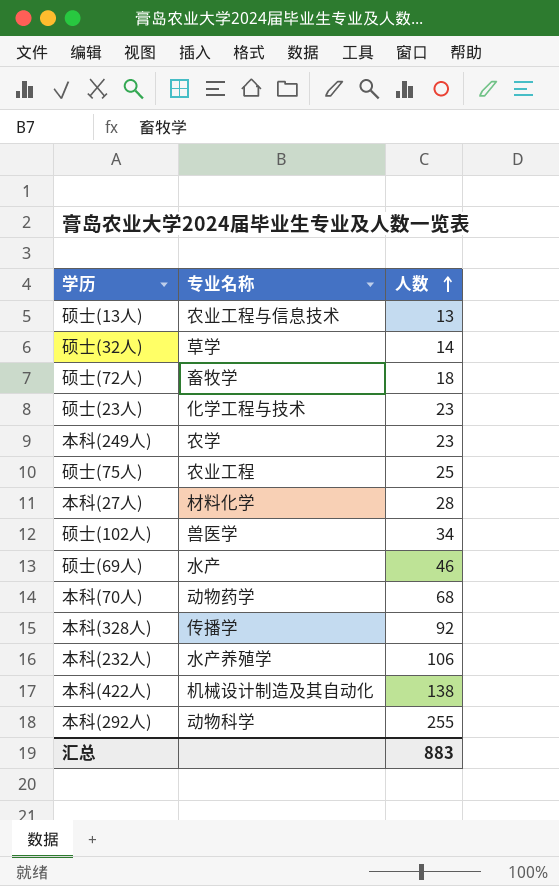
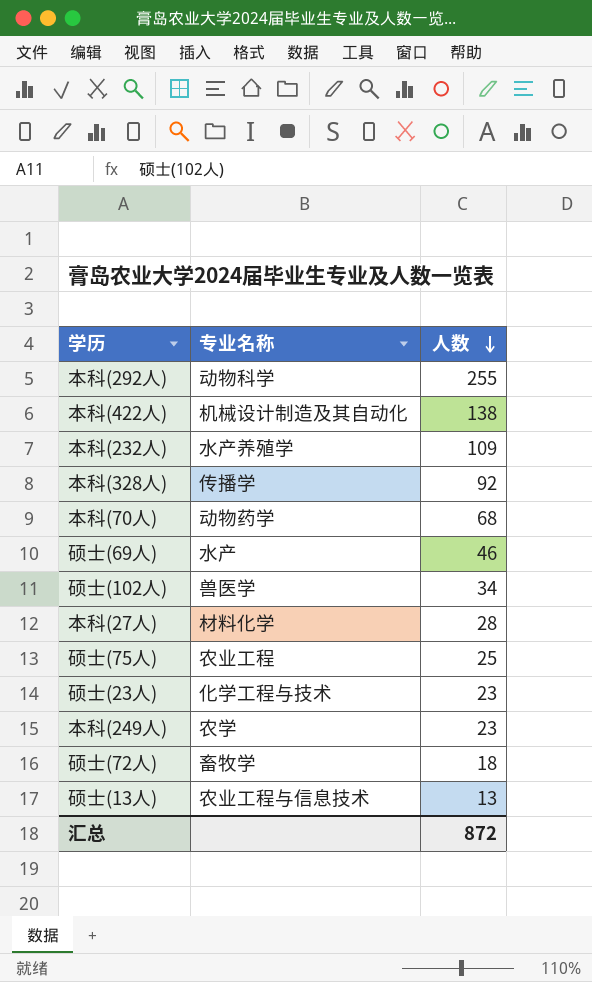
row order: 人数 ascending -> 人数 descending
row 硕士(32人): 草学 | 14 -> none
本科(232人) | 人数: 106 -> 109
汇总 | 人数: 883 -> 872

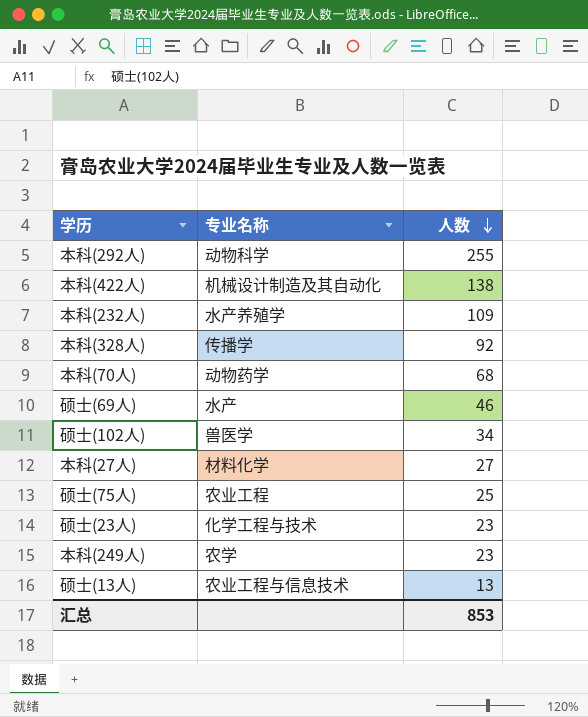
row 硕士(72人): 畜牧学 | 18 -> none
本科(27人) | 人数: 28 -> 27
汇总 | 人数: 872 -> 853

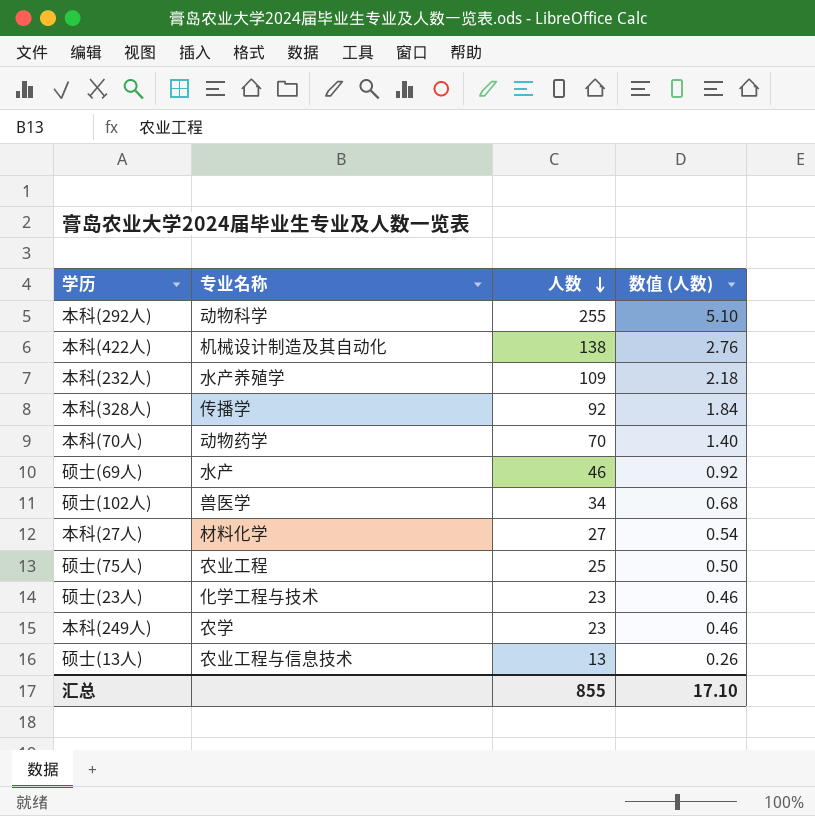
column 数值 (人数) | formula: none -> [人数] * 0.02
本科(70人) | 人数: 68 -> 70
汇总 | 人数: 853 -> 855

